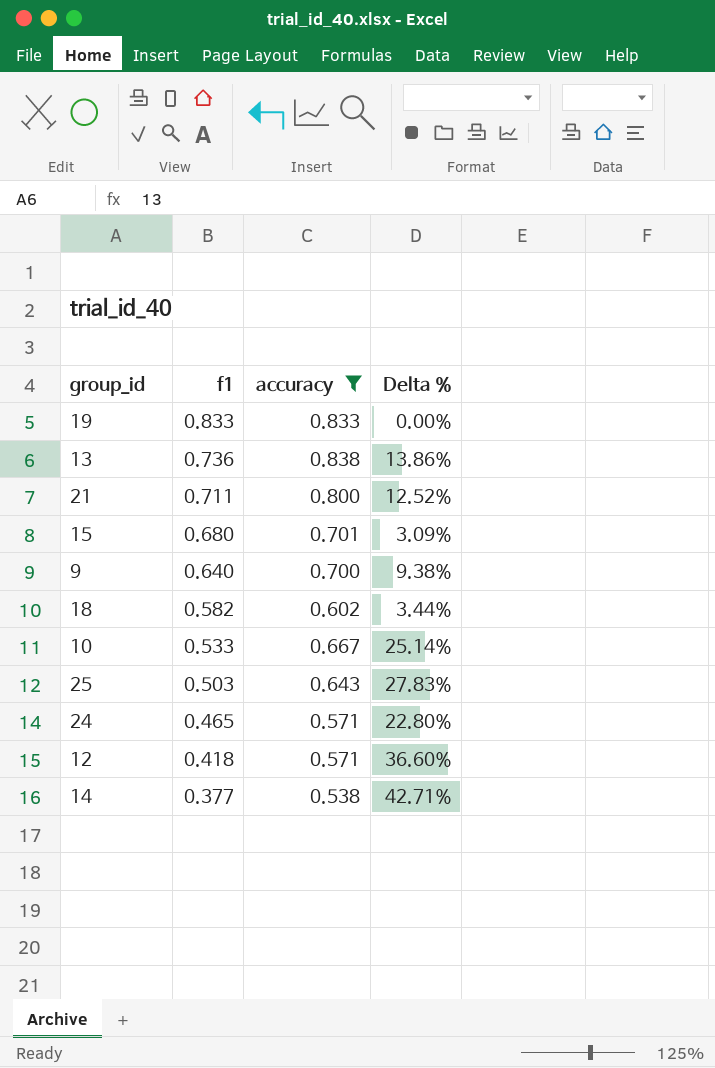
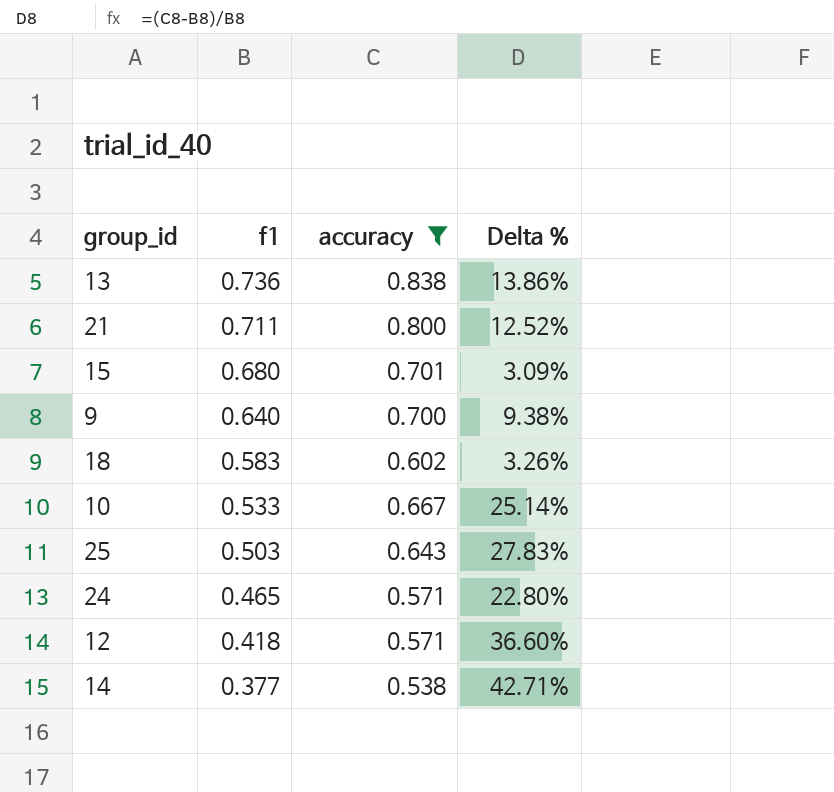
row 19: 0.833 | 0.833 | 0.00% -> none
18 | f1: 0.582 -> 0.583
18 | Delta %: 3.44% -> 3.26%

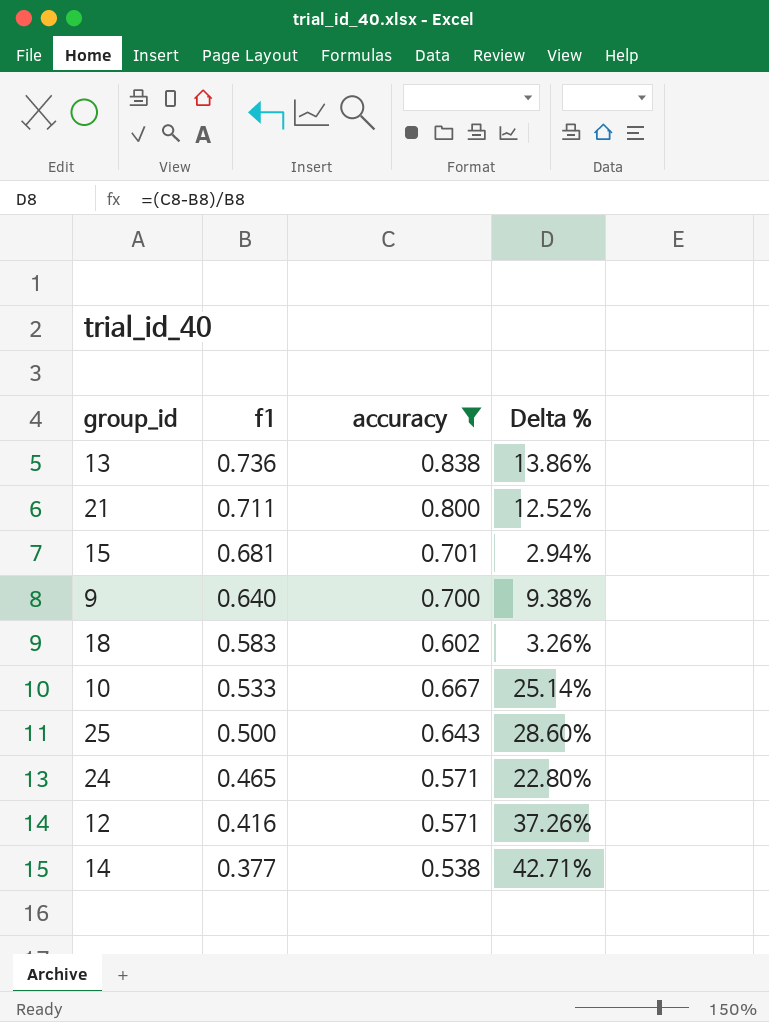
15 | f1: 0.680 -> 0.681
15 | Delta %: 3.09% -> 2.94%
25 | f1: 0.503 -> 0.500
25 | Delta %: 27.83% -> 28.60%
12 | f1: 0.418 -> 0.416
12 | Delta %: 36.60% -> 37.26%

